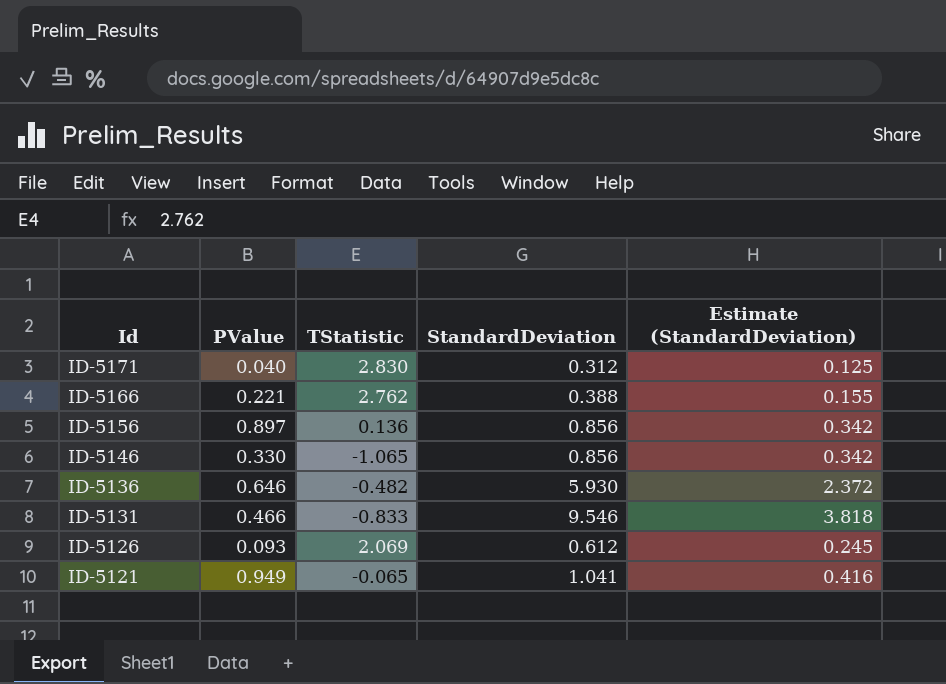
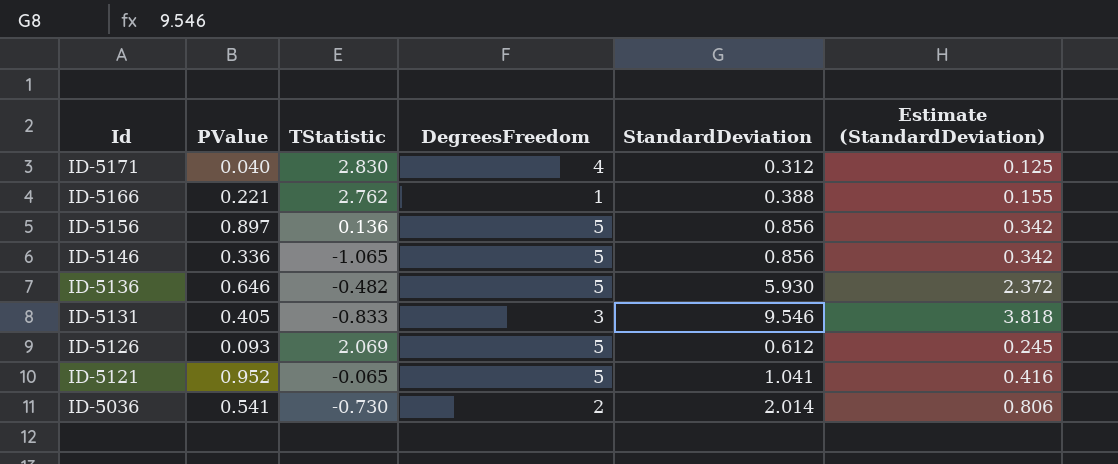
column DegreesFreedom | position: none -> 4
ID-5146 | PValue: 0.330 -> 0.336
ID-5131 | PValue: 0.466 -> 0.405
ID-5121 | PValue: 0.949 -> 0.952
row ID-5036: none -> 0.541 | -0.730 | 2 | 2.014 | 0.806

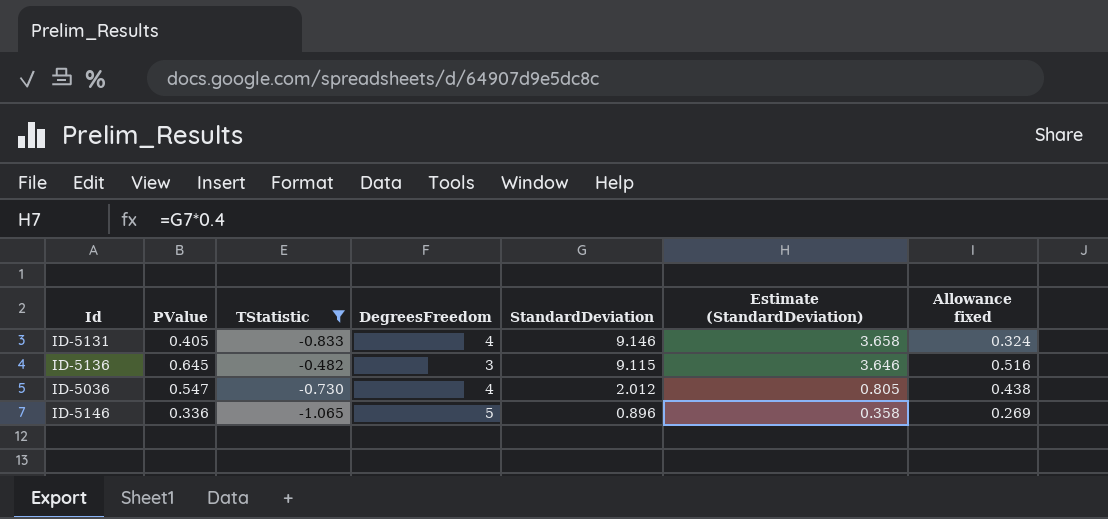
filter: none -> TStatistic <= -0.482
row order: Id descending -> StandardDeviation descending
column Allowance fixed | formula: none -> [PValue] * 0.8
ID-5131 | DegreesFreedom: 3 -> 4
ID-5131 | StandardDeviation: 9.546 -> 9.146
ID-5131 | Estimate (StandardDeviation): 3.818 -> 3.658
ID-5136 | PValue: 0.646 -> 0.645
ID-5136 | DegreesFreedom: 5 -> 3
ID-5136 | StandardDeviation: 5.930 -> 9.115
ID-5136 | Estimate (StandardDeviation): 2.372 -> 3.646
ID-5036 | PValue: 0.541 -> 0.547
ID-5036 | DegreesFreedom: 2 -> 4
ID-5036 | StandardDeviation: 2.014 -> 2.012
ID-5036 | Estimate (StandardDeviation): 0.806 -> 0.805
ID-5146 | StandardDeviation: 0.856 -> 0.896
ID-5146 | Estimate (StandardDeviation): 0.342 -> 0.358

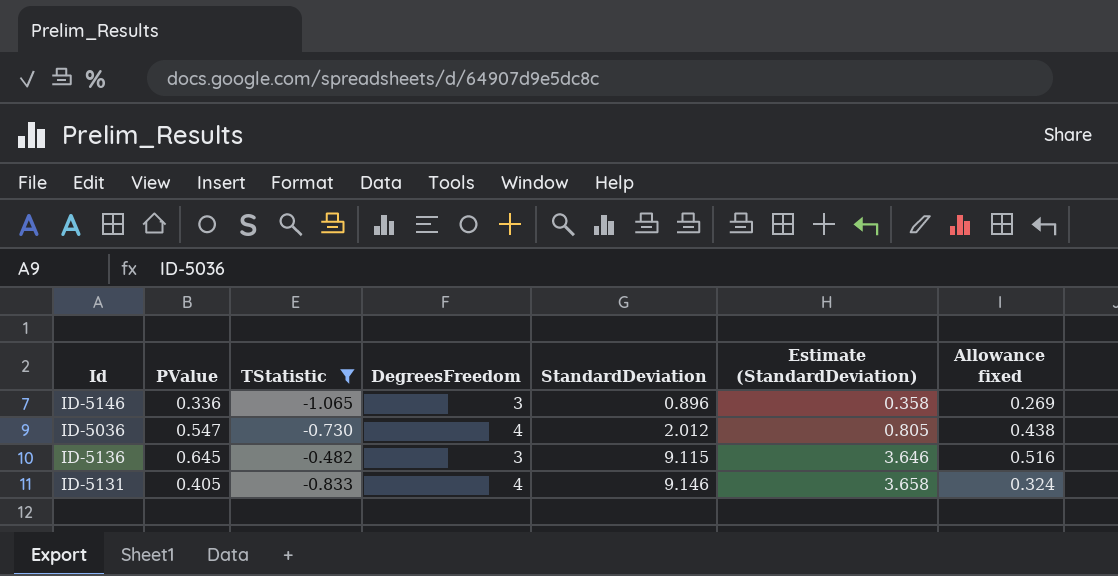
row order: StandardDeviation descending -> StandardDeviation ascending
ID-5146 | DegreesFreedom: 5 -> 3

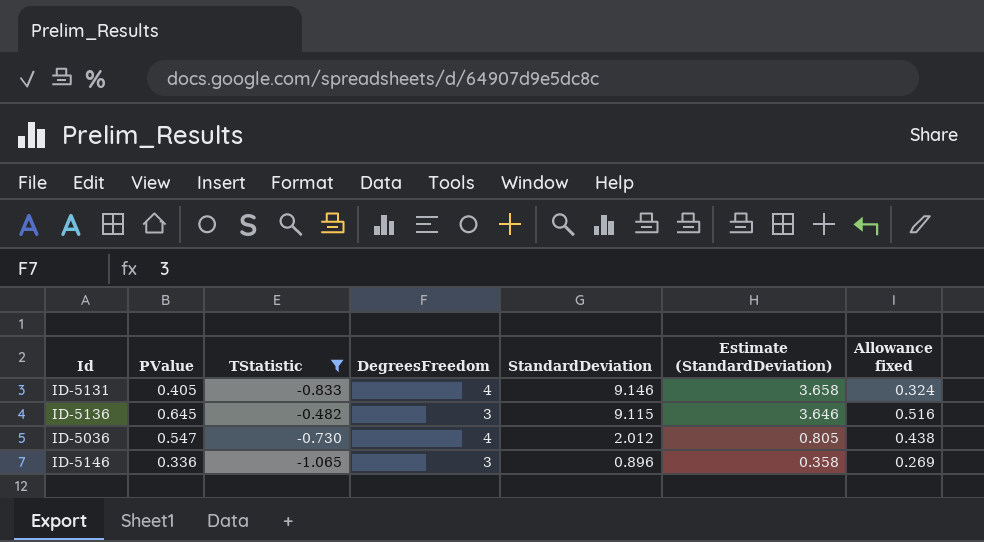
row order: StandardDeviation ascending -> StandardDeviation descending

